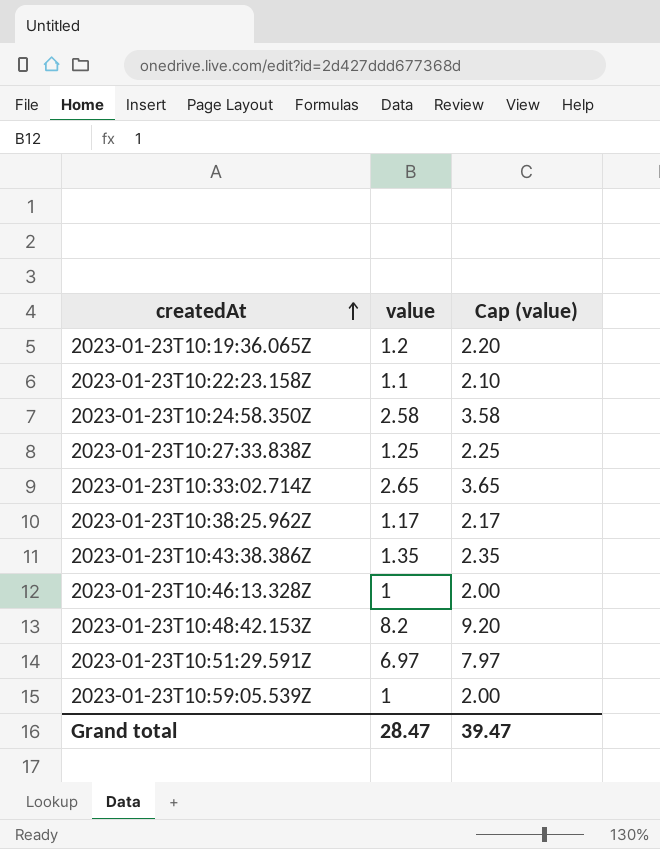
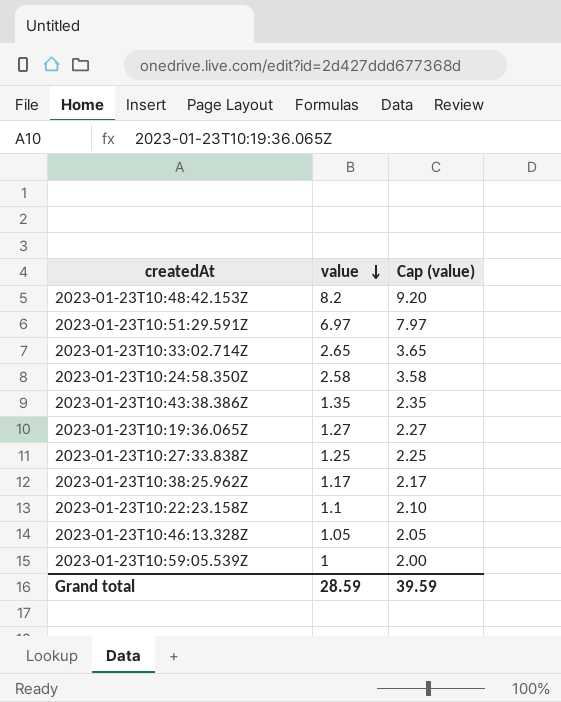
row order: createdAt ascending -> value descending
2023-01-23T10:19:36.065Z | value: 1.2 -> 1.27
2023-01-23T10:19:36.065Z | Cap (value): 2.20 -> 2.27
2023-01-23T10:46:13.328Z | value: 1 -> 1.05
2023-01-23T10:46:13.328Z | Cap (value): 2.00 -> 2.05
Grand total | value: 28.47 -> 28.59
Grand total | Cap (value): 39.47 -> 39.59

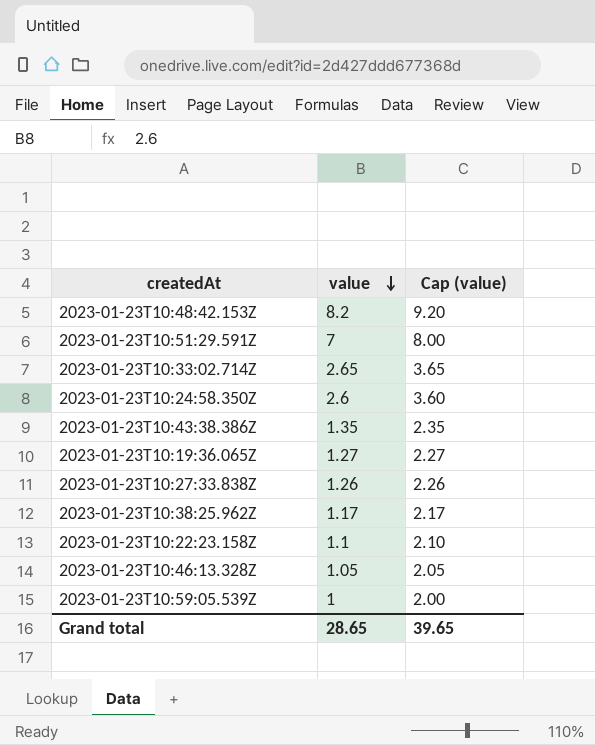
2023-01-23T10:51:29.591Z | value: 6.97 -> 7
2023-01-23T10:51:29.591Z | Cap (value): 7.97 -> 8.00
2023-01-23T10:24:58.350Z | value: 2.58 -> 2.6
2023-01-23T10:24:58.350Z | Cap (value): 3.58 -> 3.60
2023-01-23T10:27:33.838Z | value: 1.25 -> 1.26
2023-01-23T10:27:33.838Z | Cap (value): 2.25 -> 2.26
Grand total | value: 28.59 -> 28.65
Grand total | Cap (value): 39.59 -> 39.65

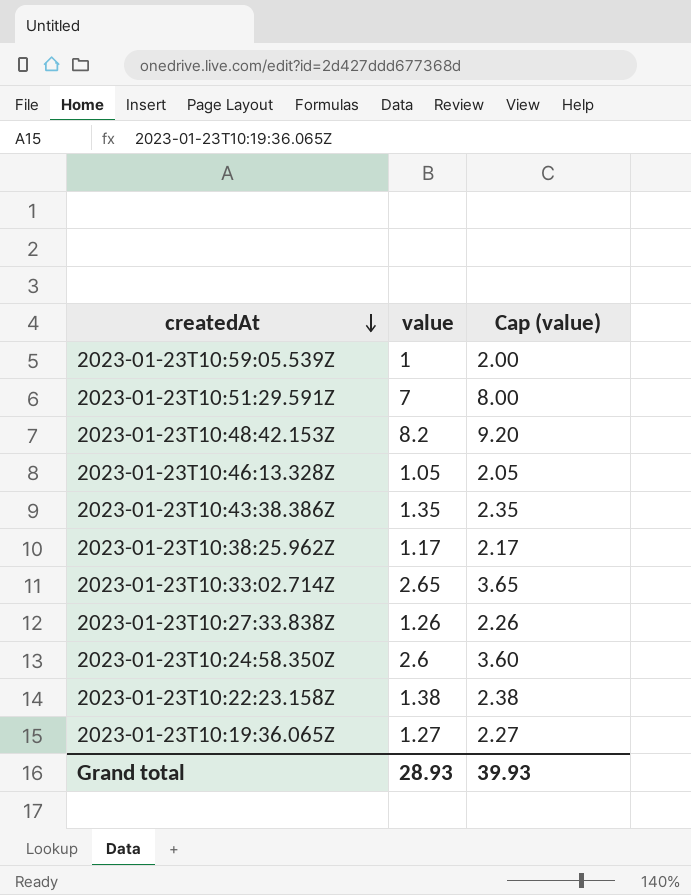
row order: value descending -> createdAt descending
2023-01-23T10:22:23.158Z | value: 1.1 -> 1.38
2023-01-23T10:22:23.158Z | Cap (value): 2.10 -> 2.38
Grand total | value: 28.65 -> 28.93
Grand total | Cap (value): 39.65 -> 39.93

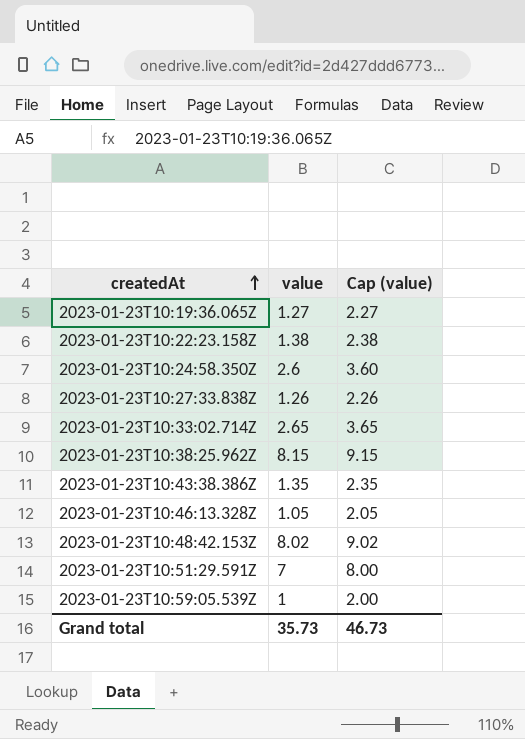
row order: createdAt descending -> createdAt ascending
2023-01-23T10:38:25.962Z | value: 1.17 -> 8.15
2023-01-23T10:38:25.962Z | Cap (value): 2.17 -> 9.15
2023-01-23T10:48:42.153Z | value: 8.2 -> 8.02
2023-01-23T10:48:42.153Z | Cap (value): 9.20 -> 9.02
Grand total | value: 28.93 -> 35.73
Grand total | Cap (value): 39.93 -> 46.73

